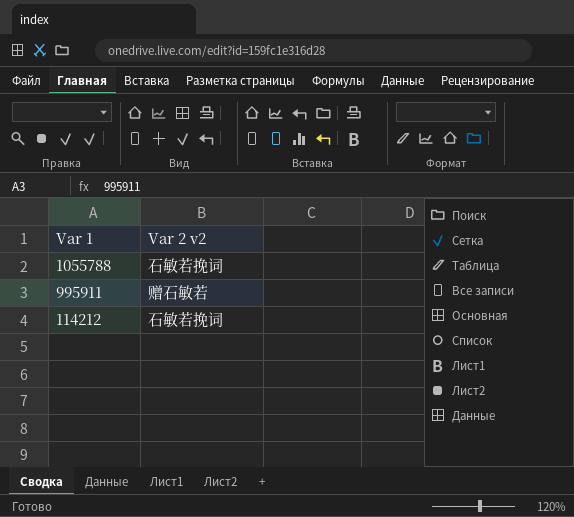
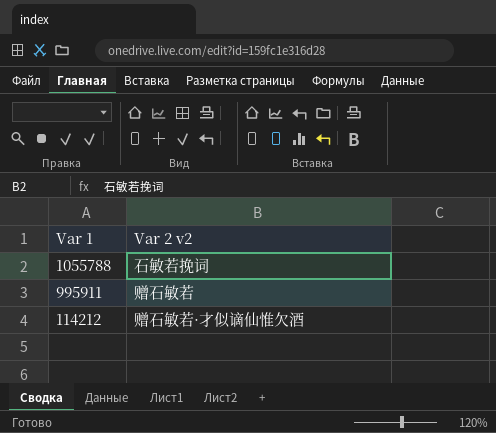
114212 | Var 2 v2: 石敏若挽词 -> 赠石敏若·才似谪仙惟欠酒

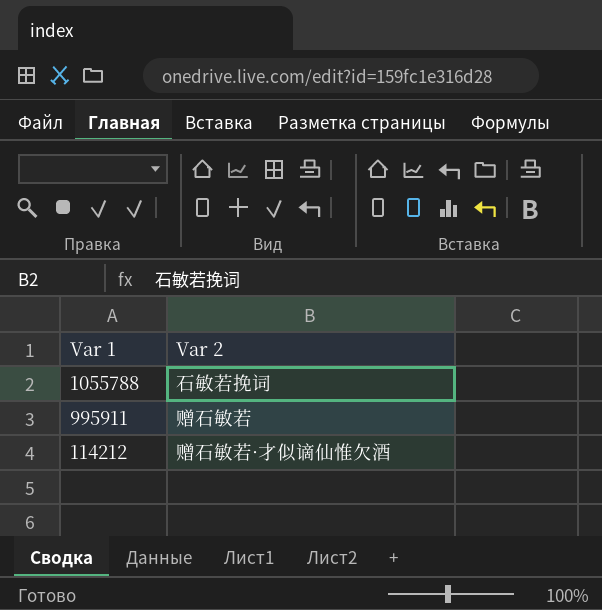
column name: Var 2 v2 -> Var 2

